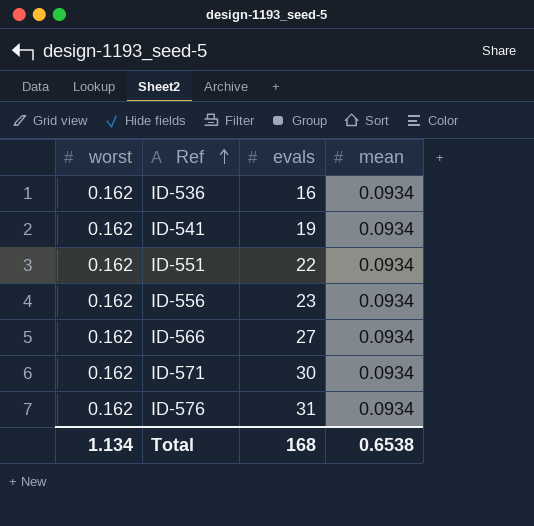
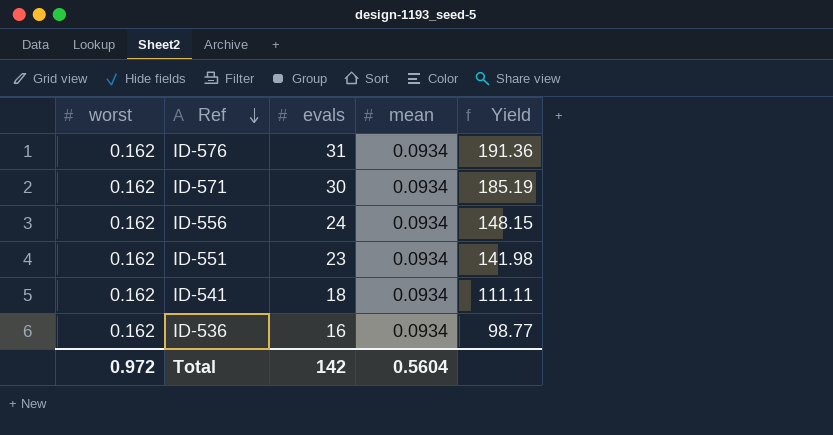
row order: Ref ascending -> Ref descending
column Yield | formula: none -> [evals] / [worst]
row ID-566: 0.162 | 27 | 0.0934 -> none
ID-556 | evals: 23 -> 24
ID-551 | evals: 22 -> 23
ID-541 | evals: 19 -> 18
Total | worst: 1.134 -> 0.972
Total | evals: 168 -> 142
Total | mean: 0.6538 -> 0.5604

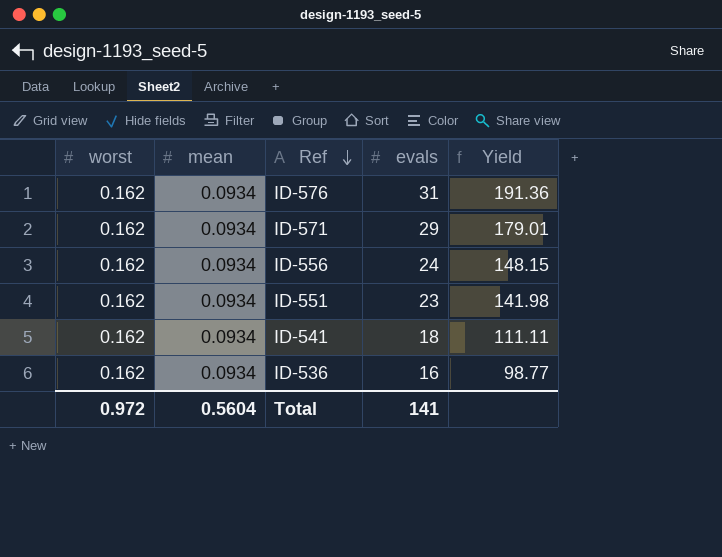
column mean | position: 4 -> 2
ID-571 | evals: 30 -> 29
ID-571 | Yield: 185.19 -> 179.01
Total | evals: 142 -> 141

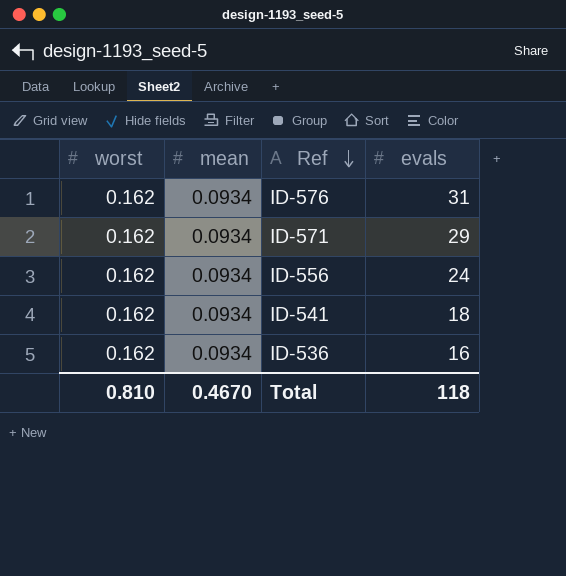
column Yield | formula: [evals] / [worst] -> none
row ID-551: 0.162 | 0.0934 | 23 | 141.98 -> none
Total | worst: 0.972 -> 0.810
Total | mean: 0.5604 -> 0.4670
Total | evals: 141 -> 118

